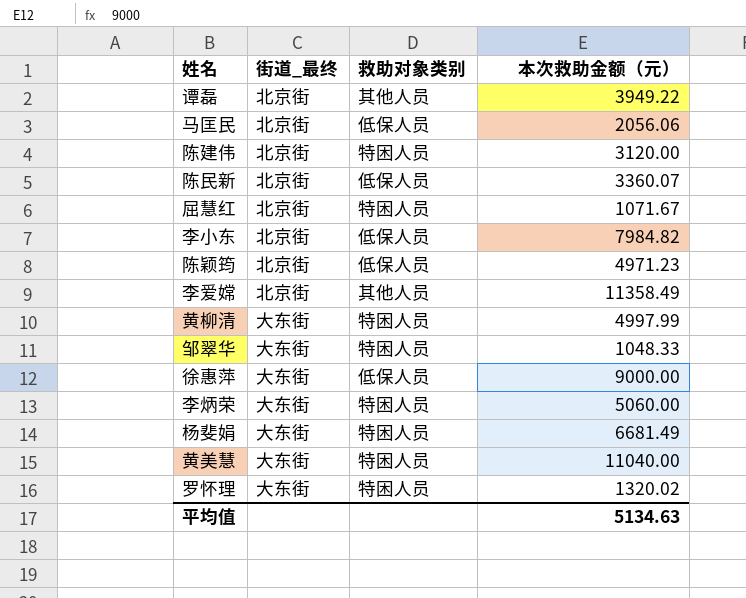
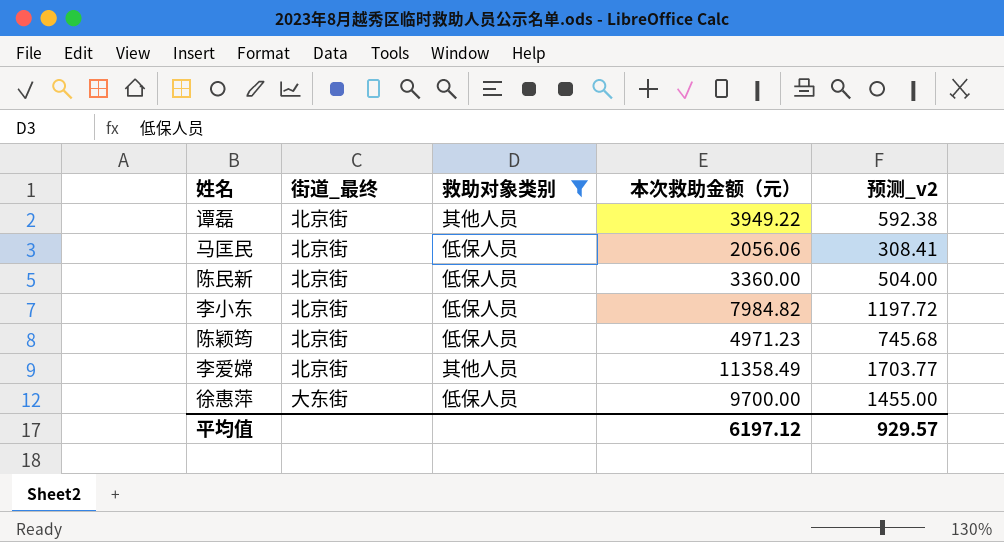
filter: none -> 救助对象类别 != 特困人员
column 预测_v2 | formula: none -> [本次救助金额（元）] * 0.15
陈民新 | 本次救助金额（元）: 3360.07 -> 3360.00
徐惠萍 | 本次救助金额（元）: 9000.00 -> 9700.00
平均值 | 本次救助金额（元）: 5134.63 -> 6197.12

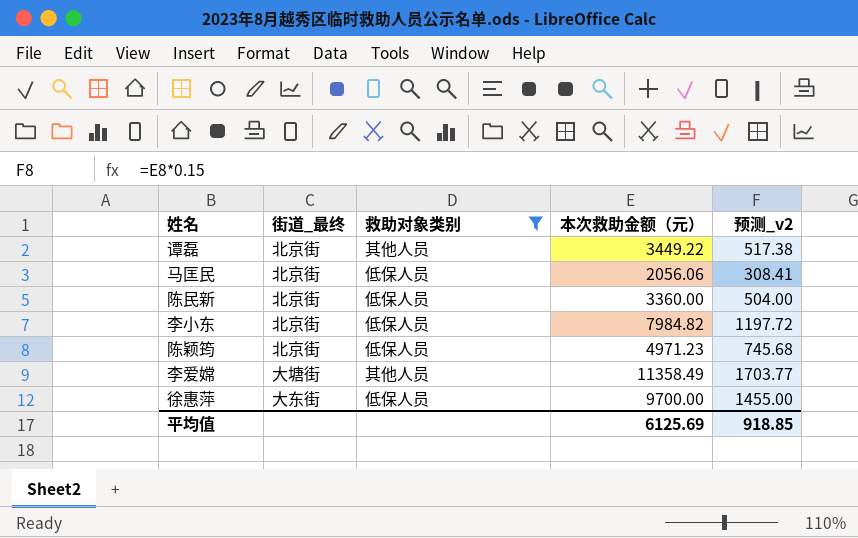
谭磊 | 本次救助金额（元）: 3949.22 -> 3449.22
谭磊 | 预测_v2: 592.38 -> 517.38
李爱嫦 | 街道_最终: 北京街 -> 大塘街
平均值 | 本次救助金额（元）: 6197.12 -> 6125.69
平均值 | 预测_v2: 929.57 -> 918.85

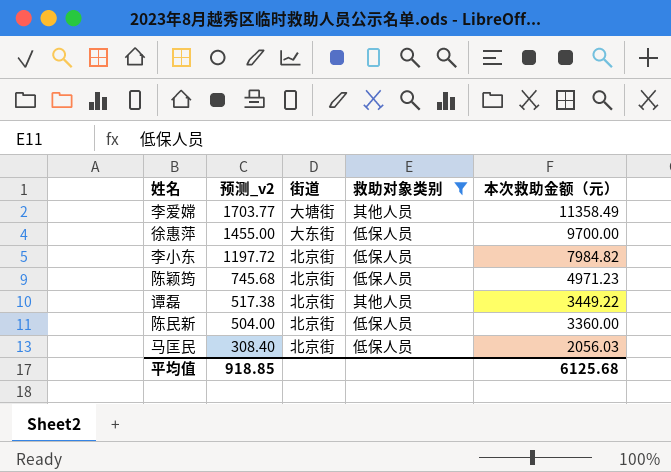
row order: none -> 预测_v2 descending
column 预测_v2 | position: 5 -> 2
column name: 街道_最终 -> 街道
马匡民 | 预测_v2: 308.41 -> 308.40
马匡民 | 本次救助金额（元）: 2056.06 -> 2056.03
平均值 | 本次救助金额（元）: 6125.69 -> 6125.68

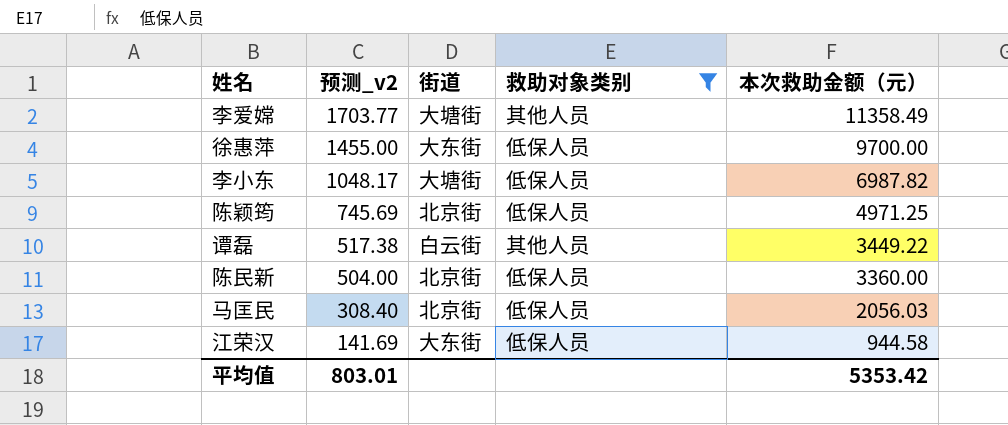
李小东 | 预测_v2: 1197.72 -> 1048.17
李小东 | 街道: 北京街 -> 大塘街
李小东 | 本次救助金额（元）: 7984.82 -> 6987.82
陈颖筠 | 预测_v2: 745.68 -> 745.69
陈颖筠 | 本次救助金额（元）: 4971.23 -> 4971.25
谭磊 | 街道: 北京街 -> 白云街
row 江荣汉: none -> 141.69 | 大东街 | 低保人员 | 944.58
平均值 | 预测_v2: 918.85 -> 803.01
平均值 | 本次救助金额（元）: 6125.68 -> 5353.42

